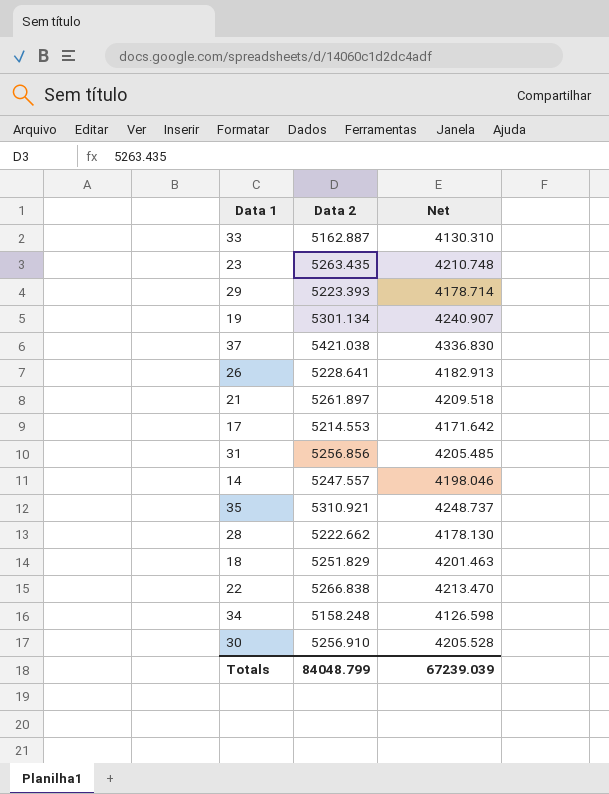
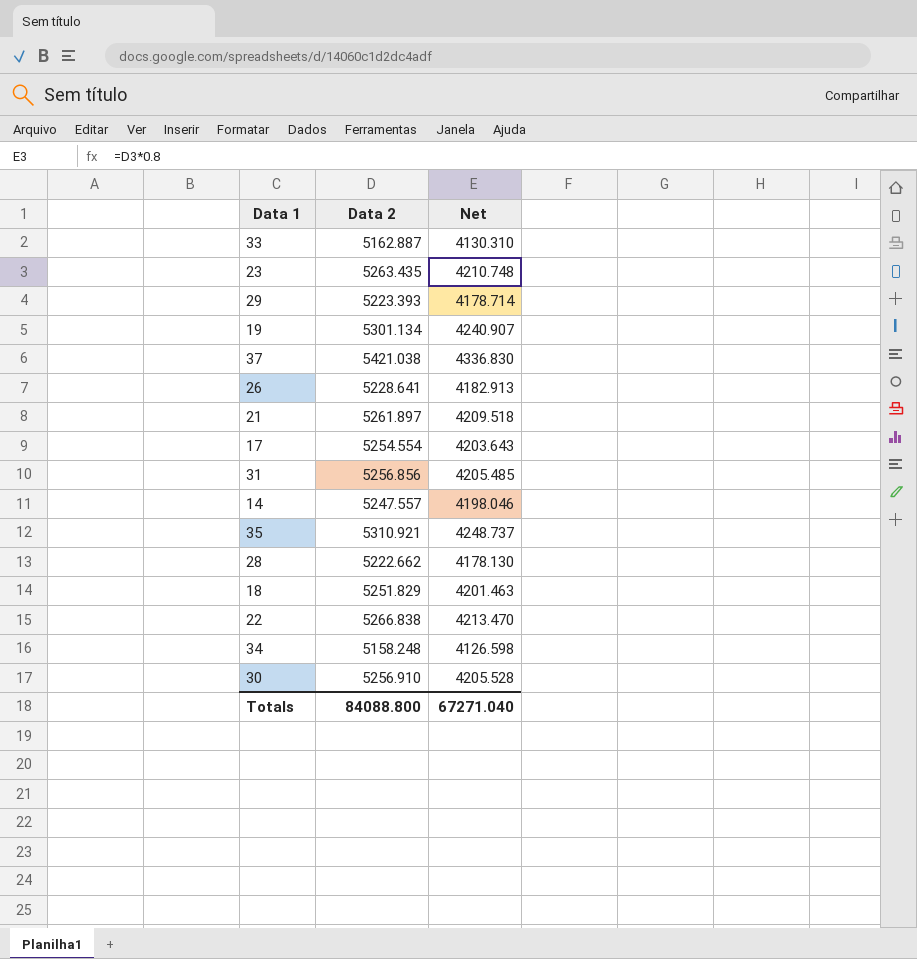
17 | Data 2: 5214.553 -> 5254.554
17 | Net: 4171.642 -> 4203.643
Totals | Data 2: 84048.799 -> 84088.800
Totals | Net: 67239.039 -> 67271.040

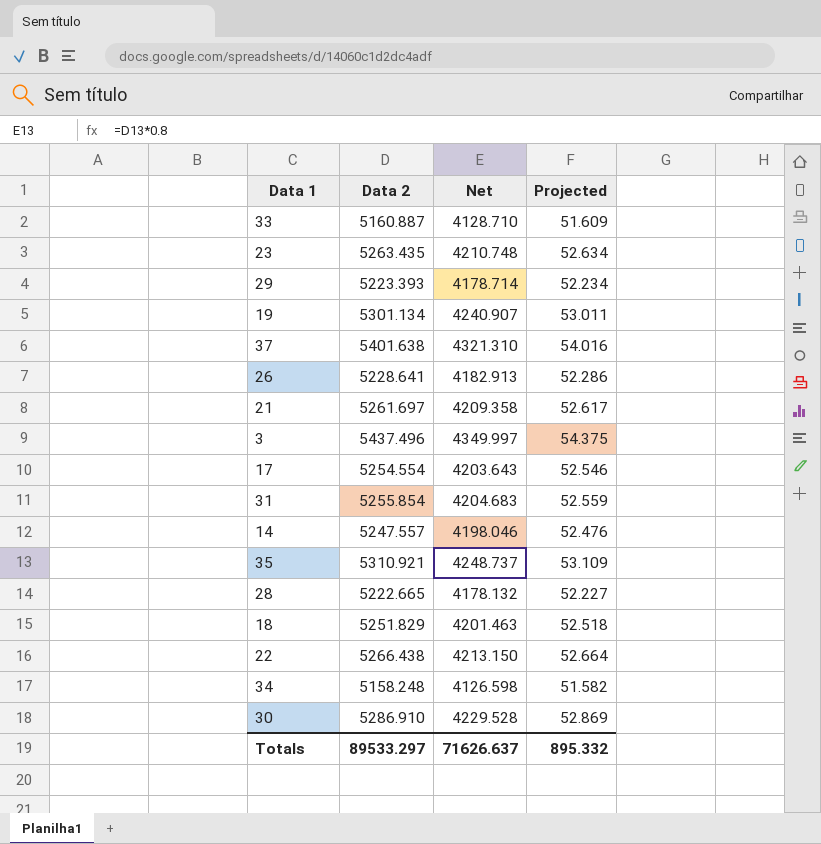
column Projected | formula: none -> [Data 2] * 0.01
33 | Data 2: 5162.887 -> 5160.887
33 | Net: 4130.310 -> 4128.710
37 | Data 2: 5421.038 -> 5401.638
37 | Net: 4336.830 -> 4321.310
21 | Data 2: 5261.897 -> 5261.697
21 | Net: 4209.518 -> 4209.358
row 3: none -> 5437.496 | 4349.997 | 54.375
31 | Data 2: 5256.856 -> 5255.854
31 | Net: 4205.485 -> 4204.683
28 | Data 2: 5222.662 -> 5222.665
28 | Net: 4178.130 -> 4178.132
22 | Data 2: 5266.838 -> 5266.438
22 | Net: 4213.470 -> 4213.150
30 | Data 2: 5256.910 -> 5286.910
30 | Net: 4205.528 -> 4229.528
Totals | Data 2: 84088.800 -> 89533.297
Totals | Net: 67271.040 -> 71626.637

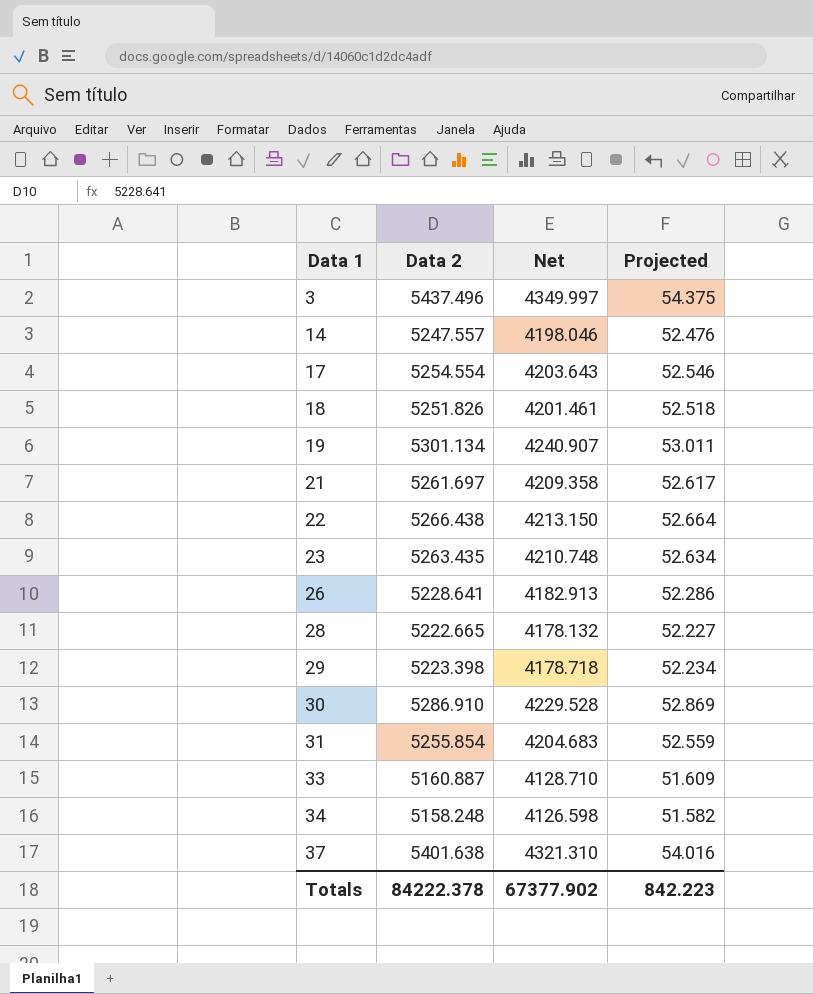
row order: none -> Data 1 ascending
row 35: 5310.921 | 4248.737 | 53.109 -> none
18 | Data 2: 5251.829 -> 5251.826
18 | Net: 4201.463 -> 4201.461
29 | Data 2: 5223.393 -> 5223.398
29 | Net: 4178.714 -> 4178.718
Totals | Data 2: 89533.297 -> 84222.378
Totals | Net: 71626.637 -> 67377.902
Totals | Projected: 895.332 -> 842.223

